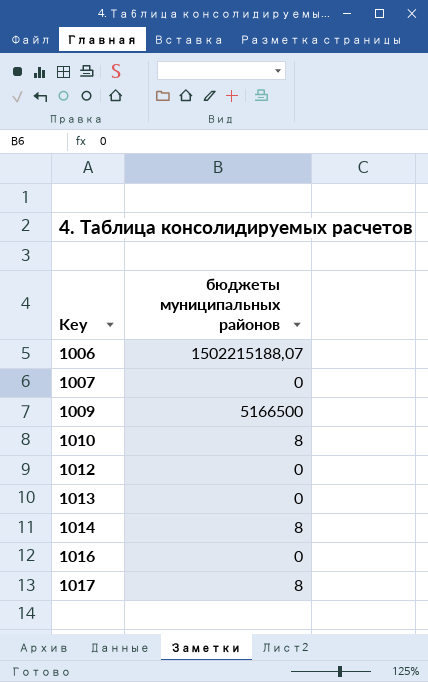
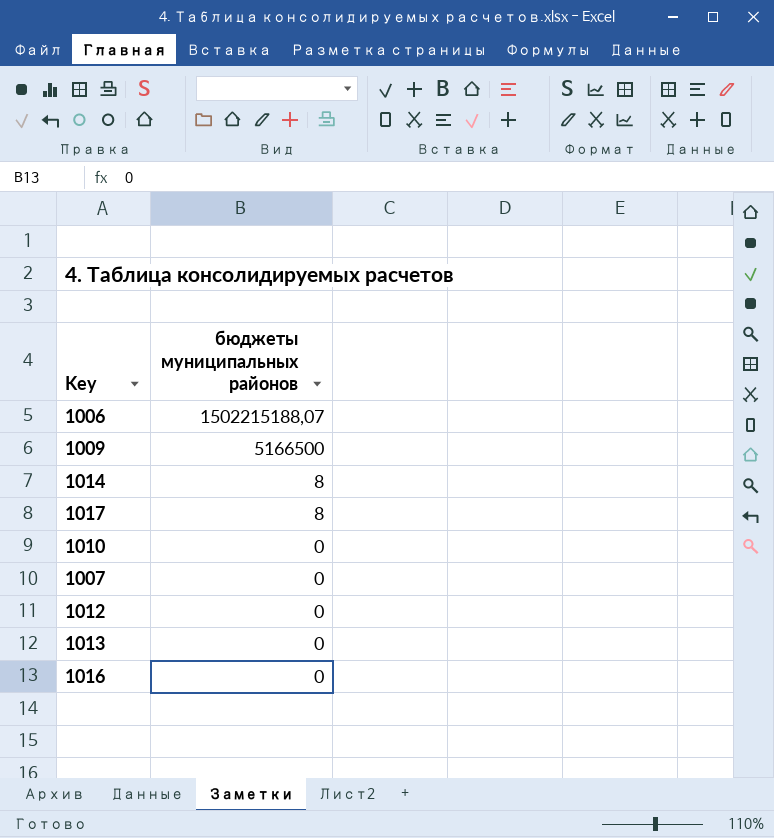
row order: Key ascending -> бюджеты муниципальных районов descending
1010 | бюджеты муниципальных районов: 8 -> 0

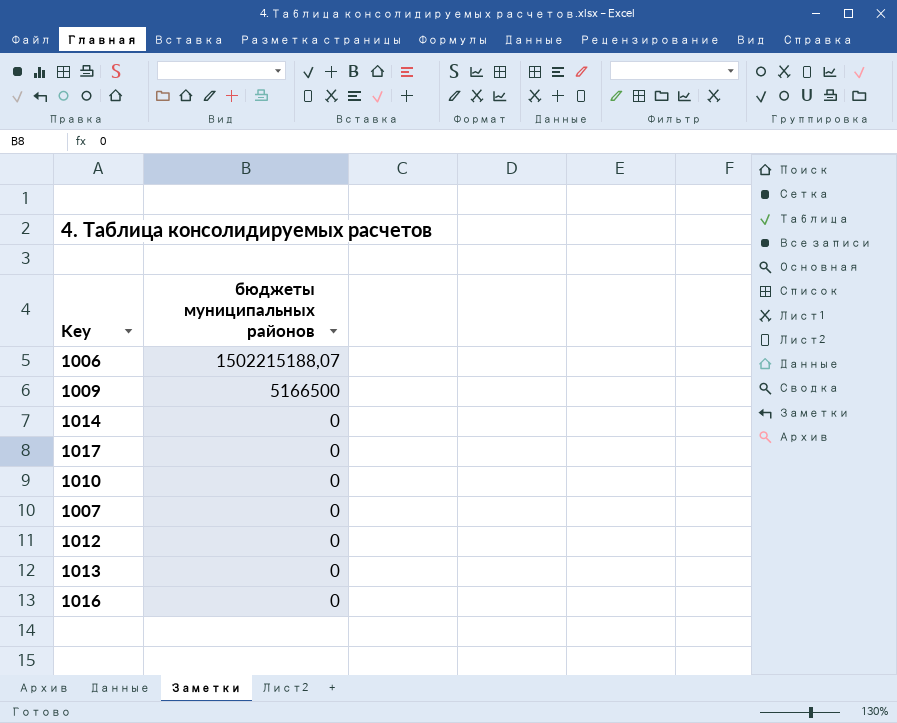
1014 | бюджеты муниципальных районов: 8 -> 0
1017 | бюджеты муниципальных районов: 8 -> 0

